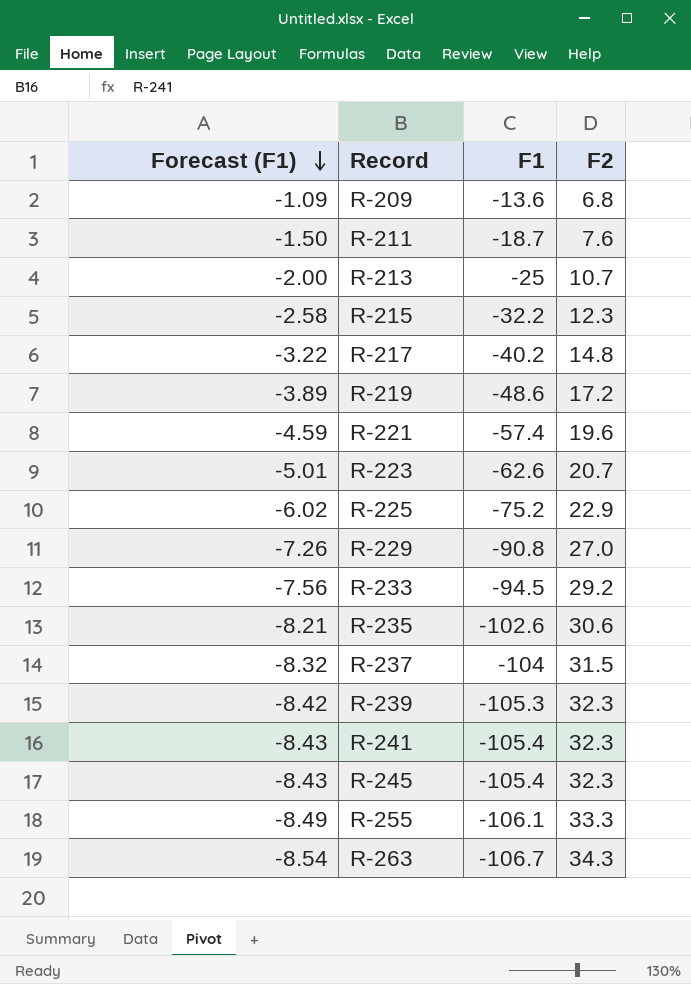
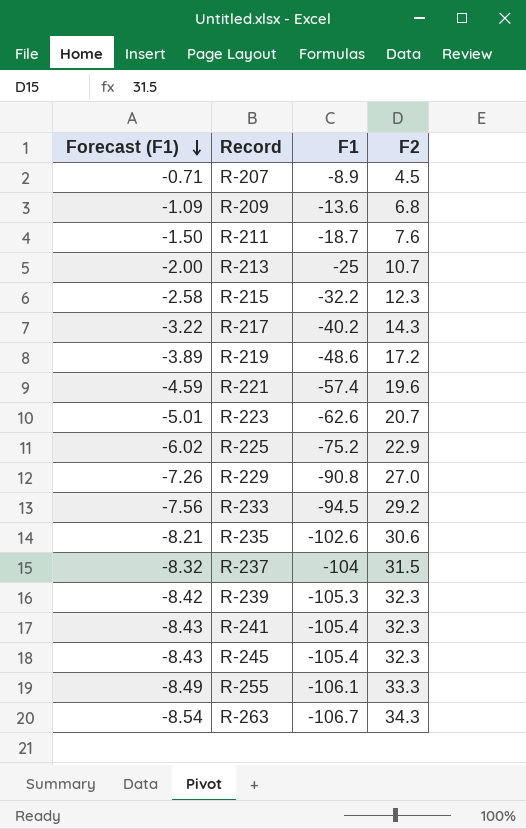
row R-207: none -> -0.71 | -8.9 | 4.5
R-217 | F2: 14.8 -> 14.3

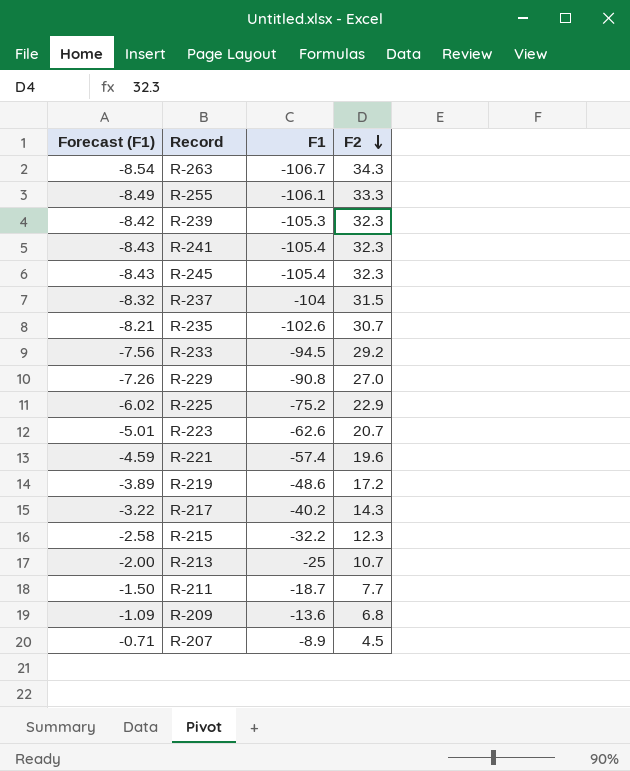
row order: Forecast (F1) descending -> F2 descending
R-235 | F2: 30.6 -> 30.7
R-211 | F2: 7.6 -> 7.7

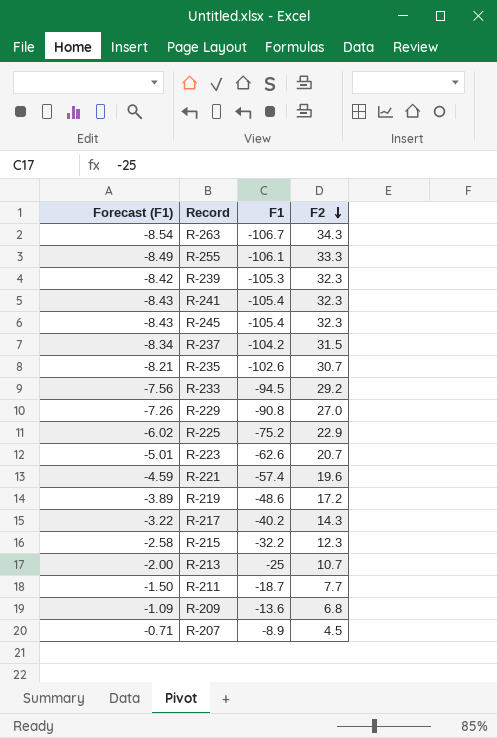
R-237 | Forecast (F1): -8.32 -> -8.34
R-237 | F1: -104 -> -104.2

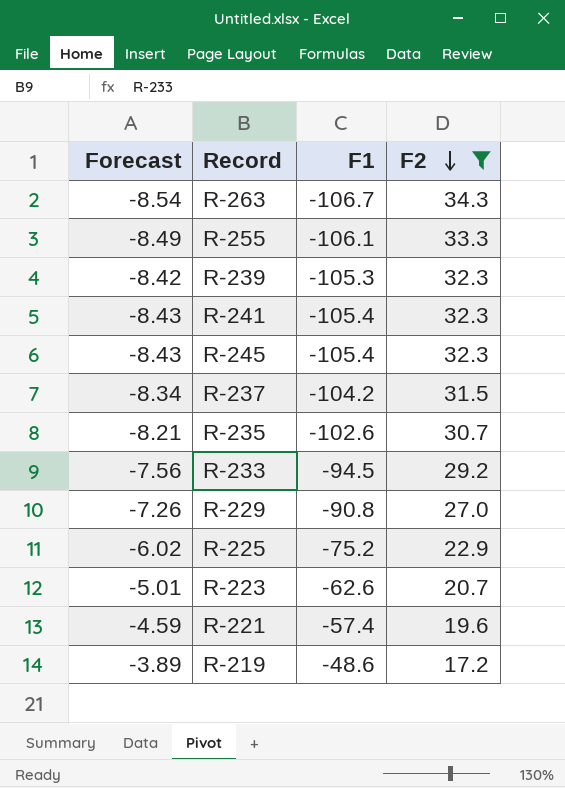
filter: none -> F2 >= 17.2
column name: Forecast (F1) -> Forecast

